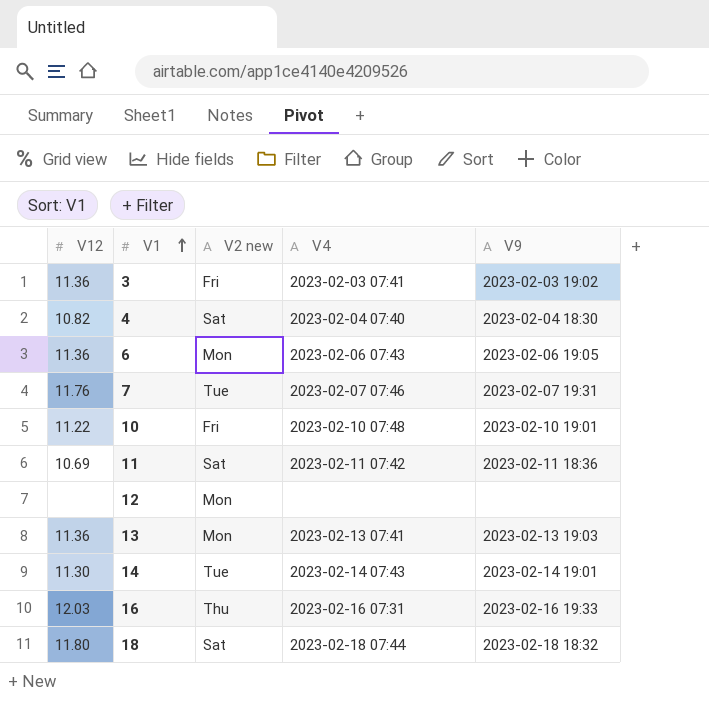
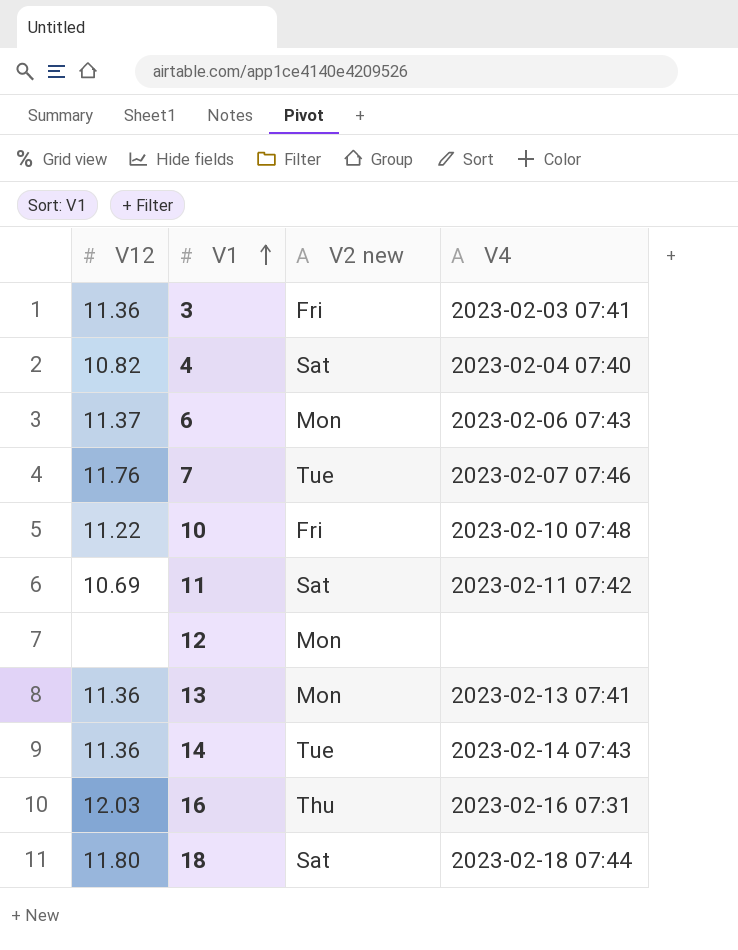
column V9 | position: 5 -> none
6 | V12: 11.36 -> 11.37
14 | V12: 11.30 -> 11.36

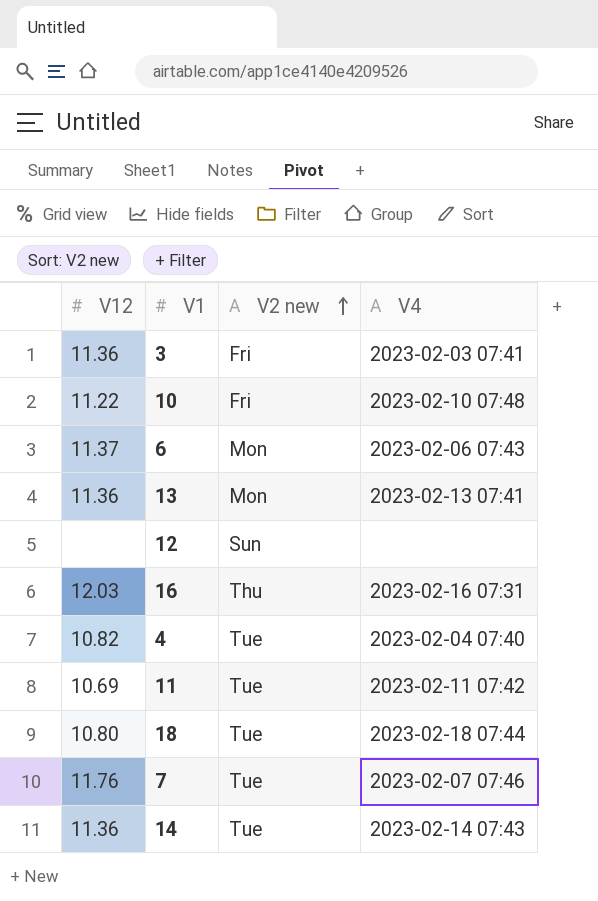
row order: V1 ascending -> V2 new ascending
12 | V2 new: Mon -> Sun
4 | V2 new: Sat -> Tue
11 | V2 new: Sat -> Tue
18 | V12: 11.80 -> 10.80
18 | V2 new: Sat -> Tue

